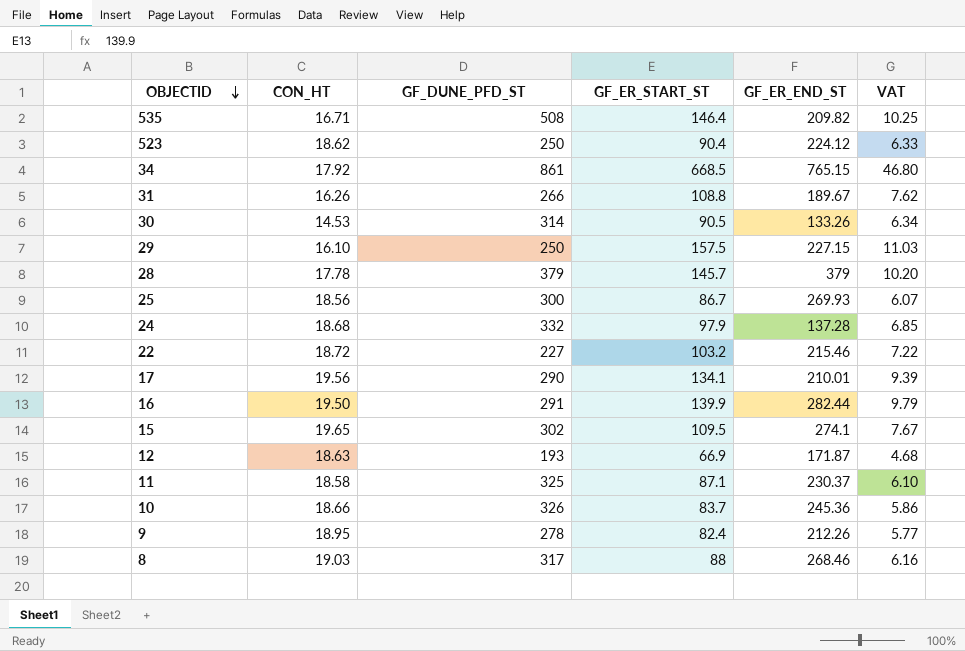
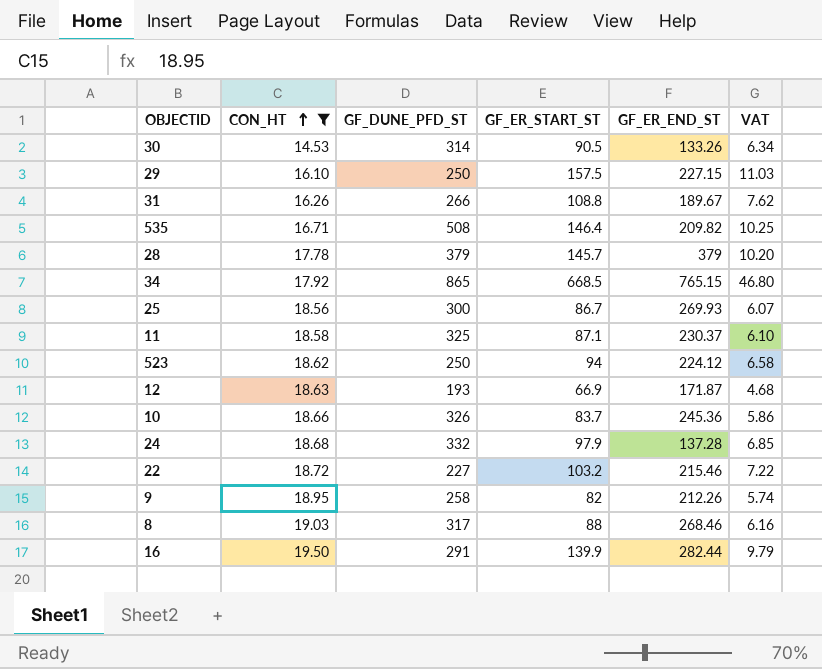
filter: none -> CON_HT <= 19.50
row order: OBJECTID descending -> CON_HT ascending
34 | GF_DUNE_PFD_ST: 861 -> 865
523 | GF_ER_START_ST: 90.4 -> 94
523 | VAT: 6.33 -> 6.58
9 | GF_DUNE_PFD_ST: 278 -> 258
9 | GF_ER_START_ST: 82.4 -> 82
9 | VAT: 5.77 -> 5.74

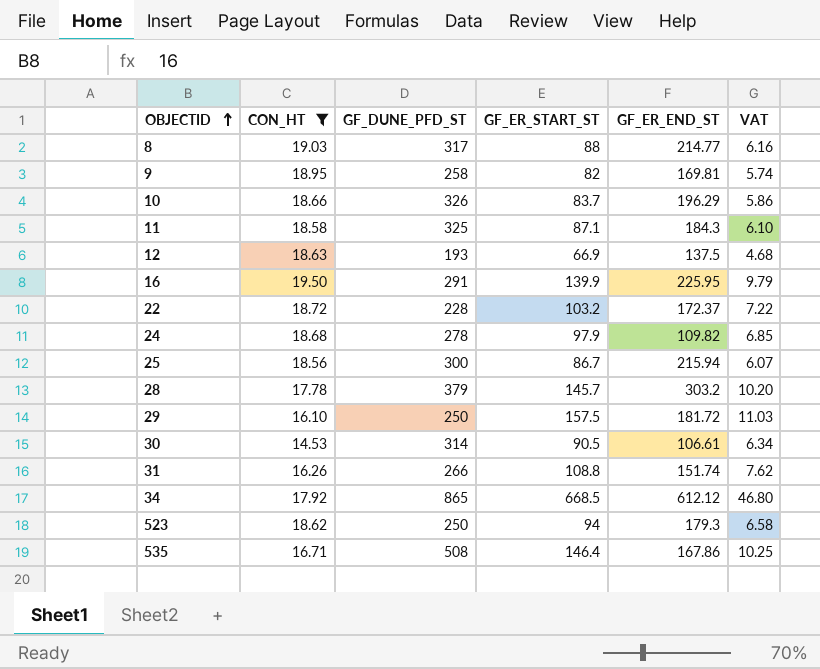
row order: CON_HT ascending -> OBJECTID ascending
8 | GF_ER_END_ST: 268.46 -> 214.77
9 | GF_ER_END_ST: 212.26 -> 169.81
10 | GF_ER_END_ST: 245.36 -> 196.29
11 | GF_ER_END_ST: 230.37 -> 184.3
12 | GF_ER_END_ST: 171.87 -> 137.5
16 | GF_ER_END_ST: 282.44 -> 225.95
22 | GF_DUNE_PFD_ST: 227 -> 228
22 | GF_ER_END_ST: 215.46 -> 172.37
24 | GF_DUNE_PFD_ST: 332 -> 278
24 | GF_ER_END_ST: 137.28 -> 109.82
25 | GF_ER_END_ST: 269.93 -> 215.94
28 | GF_ER_END_ST: 379 -> 303.2
29 | GF_ER_END_ST: 227.15 -> 181.72
30 | GF_ER_END_ST: 133.26 -> 106.61
31 | GF_ER_END_ST: 189.67 -> 151.74
34 | GF_ER_END_ST: 765.15 -> 612.12
523 | GF_ER_END_ST: 224.12 -> 179.3
535 | GF_ER_END_ST: 209.82 -> 167.86

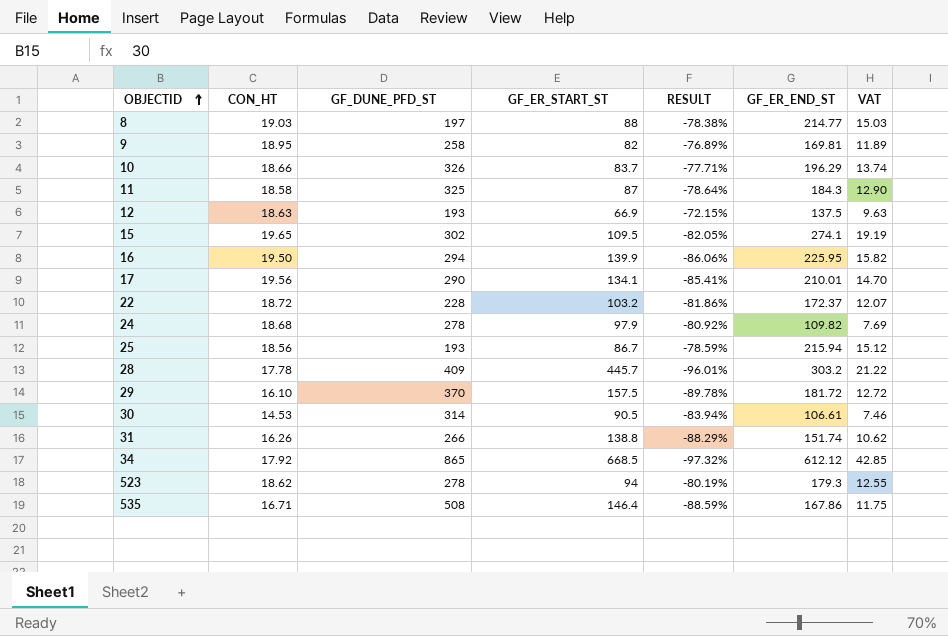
filter: CON_HT <= 19.50 -> none
column RESULT | formula: none -> ([CON_HT] - [GF_ER_START_ST]) / [GF_ER_START_ST]
column VAT | formula: [GF_ER_START_ST] * 0.07 -> [GF_ER_END_ST] * 0.07
8 | GF_DUNE_PFD_ST: 317 -> 197
11 | GF_ER_START_ST: 87.1 -> 87
16 | GF_DUNE_PFD_ST: 291 -> 294
25 | GF_DUNE_PFD_ST: 300 -> 193
28 | GF_DUNE_PFD_ST: 379 -> 409
28 | GF_ER_START_ST: 145.7 -> 445.7
29 | GF_DUNE_PFD_ST: 250 -> 370
31 | GF_ER_START_ST: 108.8 -> 138.8
523 | GF_DUNE_PFD_ST: 250 -> 278

